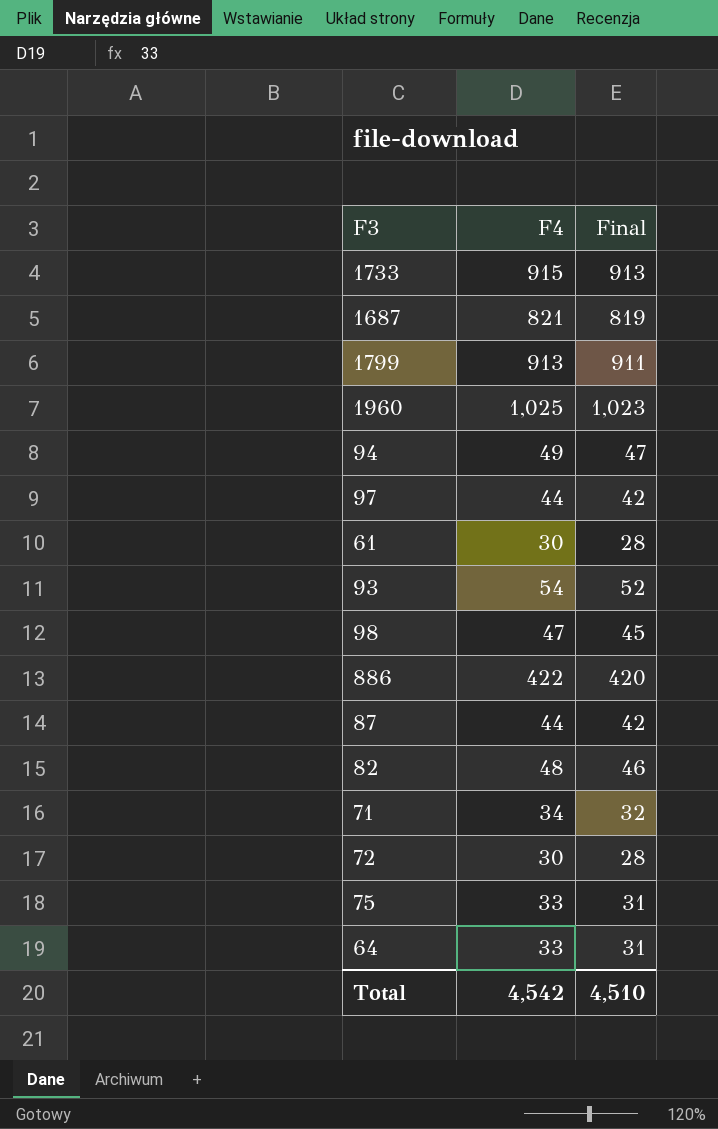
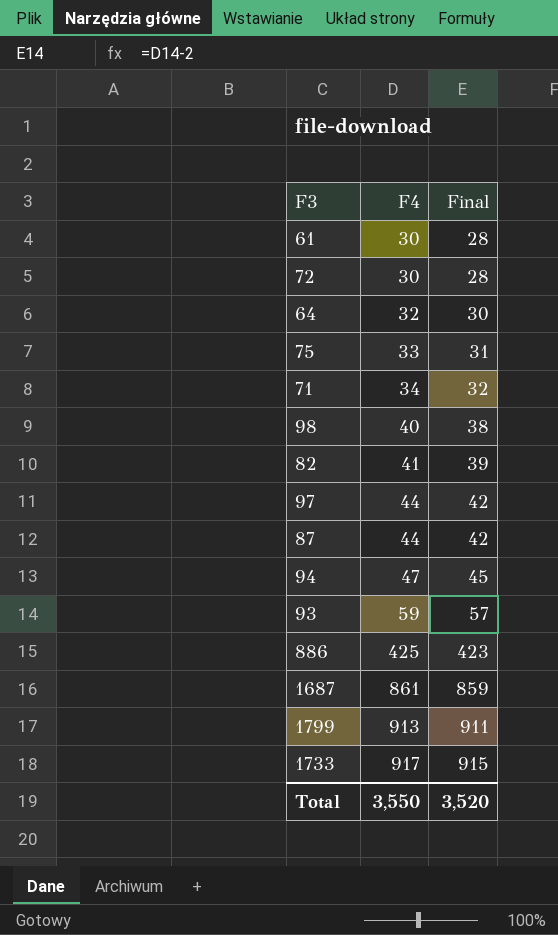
row order: none -> F4 ascending
row 1960: 1,025 | 1,023 -> none
64 | F4: 33 -> 32
64 | Final: 31 -> 30
98 | F4: 47 -> 40
98 | Final: 45 -> 38
82 | F4: 48 -> 41
82 | Final: 46 -> 39
94 | F4: 49 -> 47
94 | Final: 47 -> 45
93 | F4: 54 -> 59
93 | Final: 52 -> 57
886 | F4: 422 -> 425
886 | Final: 420 -> 423
1687 | F4: 821 -> 861
1687 | Final: 819 -> 859
1733 | F4: 915 -> 917
1733 | Final: 913 -> 915
Total | F4: 4,542 -> 3,550
Total | Final: 4,510 -> 3,520

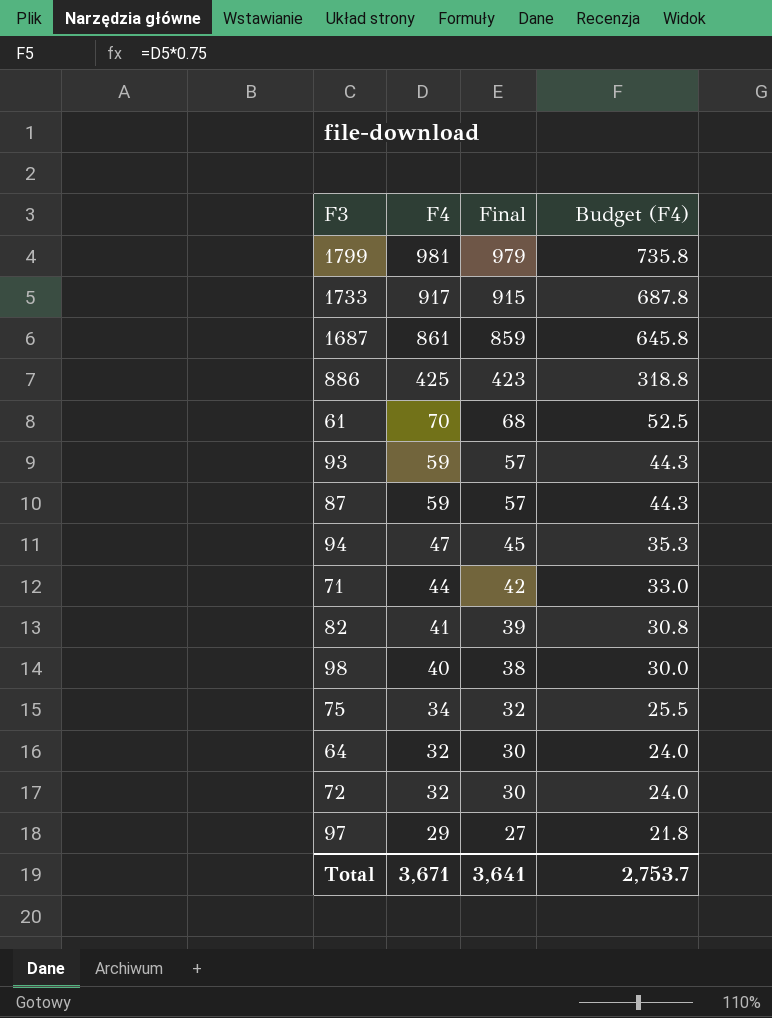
row order: F4 ascending -> F4 descending
column Budget (F4) | formula: none -> [F4] * 0.75
1799 | F4: 913 -> 981
1799 | Final: 911 -> 979
61 | F4: 30 -> 70
61 | Final: 28 -> 68
87 | F4: 44 -> 59
87 | Final: 42 -> 57
71 | F4: 34 -> 44
71 | Final: 32 -> 42
75 | F4: 33 -> 34
75 | Final: 31 -> 32
72 | F4: 30 -> 32
72 | Final: 28 -> 30
97 | F4: 44 -> 29
97 | Final: 42 -> 27
Total | F4: 3,550 -> 3,671
Total | Final: 3,520 -> 3,641

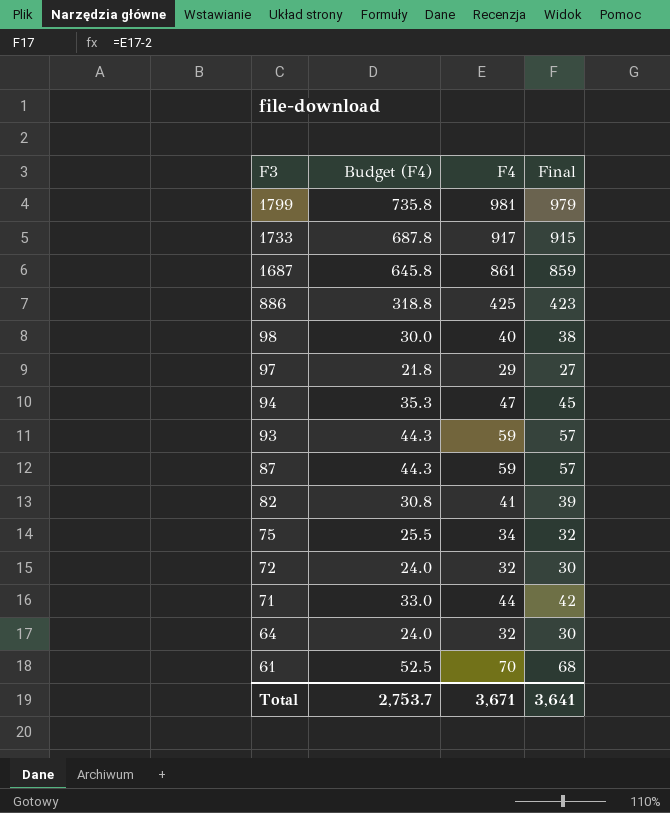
row order: F4 descending -> F3 descending
column Budget (F4) | position: 4 -> 2

